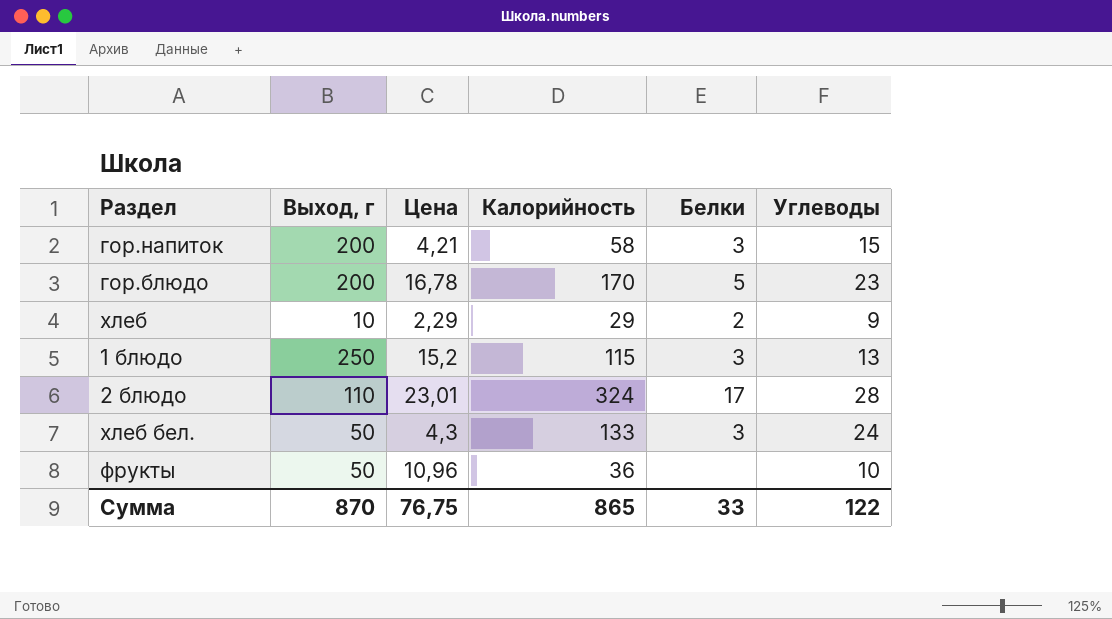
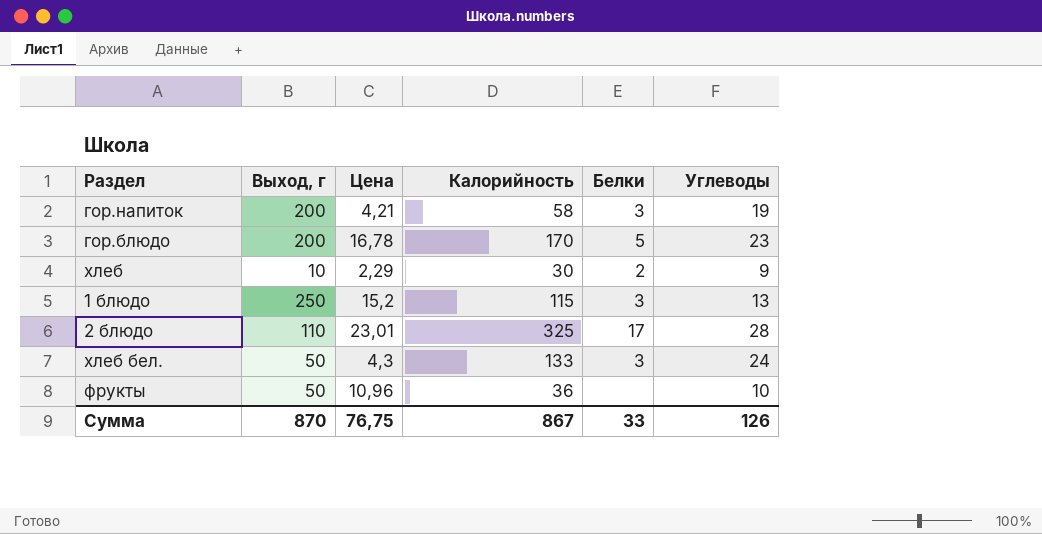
гор.напиток | Углеводы: 15 -> 19
хлеб | Калорийность: 29 -> 30
2 блюдо | Калорийность: 324 -> 325
Сумма | Калорийность: 865 -> 867
Сумма | Углеводы: 122 -> 126

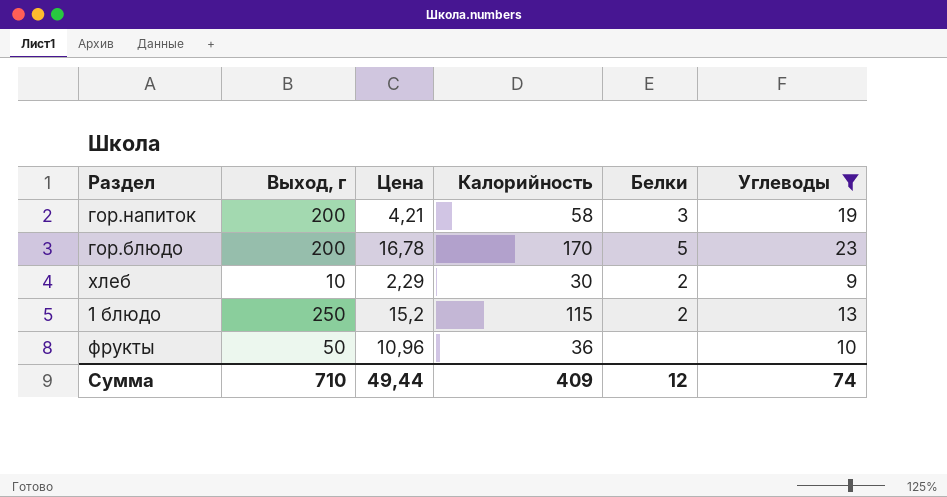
filter: none -> Углеводы <= 23
1 блюдо | Белки: 3 -> 2
Сумма | Выход, г: 870 -> 710
Сумма | Цена: 76,75 -> 49,44
Сумма | Калорийность: 867 -> 409
Сумма | Белки: 33 -> 12
Сумма | Углеводы: 126 -> 74

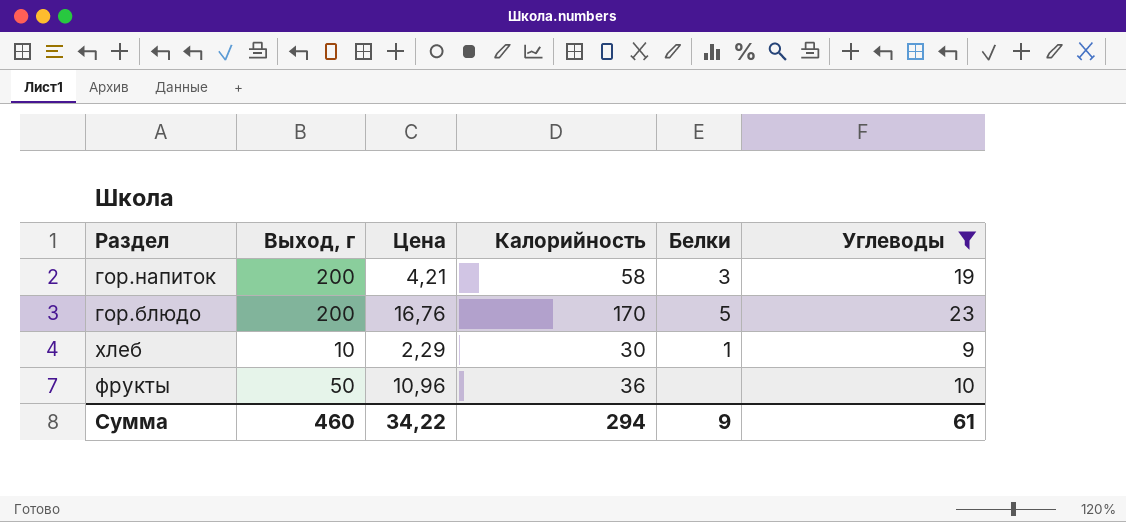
row 1 блюдо: 250 | 15,2 | 115 | 2 | 13 -> none
гор.блюдо | Цена: 16,78 -> 16,76
хлеб | Белки: 2 -> 1
Сумма | Выход, г: 710 -> 460
Сумма | Цена: 49,44 -> 34,22
Сумма | Калорийность: 409 -> 294
Сумма | Белки: 12 -> 9
Сумма | Углеводы: 74 -> 61

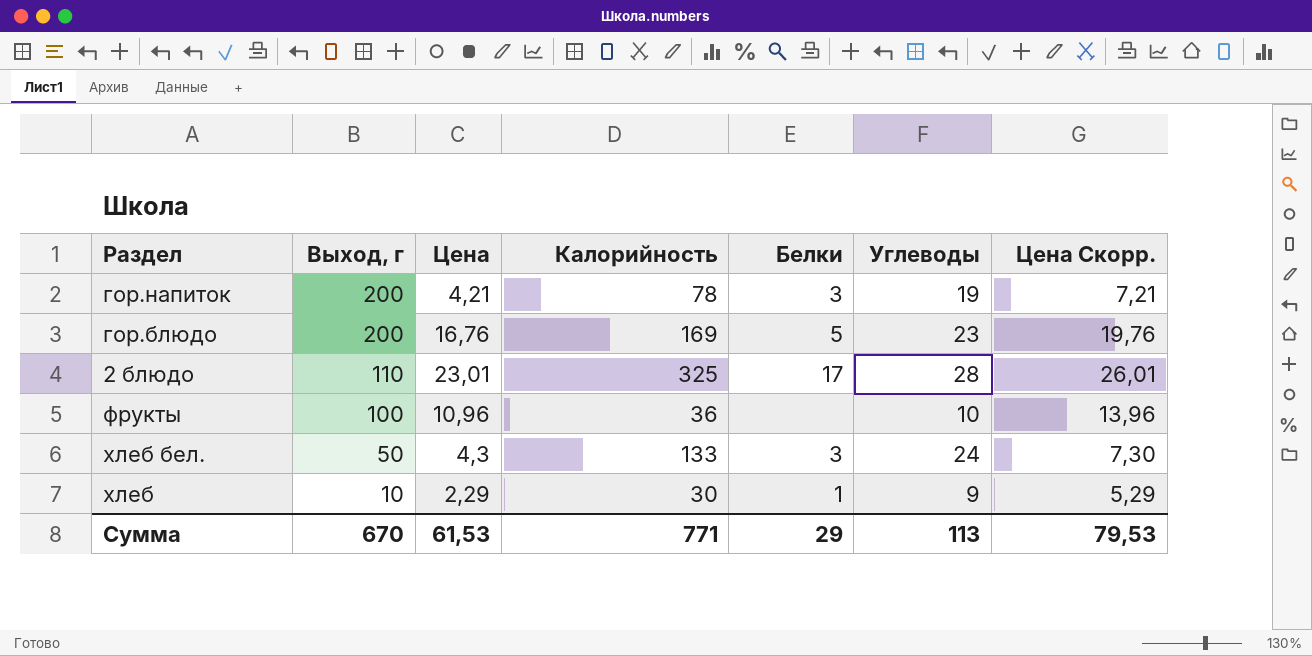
filter: Углеводы <= 23 -> none
row order: none -> Выход, г descending
column Цена Скорр. | formula: none -> [Цена] + 3
гор.напиток | Калорийность: 58 -> 78
гор.блюдо | Калорийность: 170 -> 169
фрукты | Выход, г: 50 -> 100
Сумма | Выход, г: 460 -> 670
Сумма | Цена: 34,22 -> 61,53
Сумма | Калорийность: 294 -> 771
Сумма | Белки: 9 -> 29
Сумма | Углеводы: 61 -> 113

